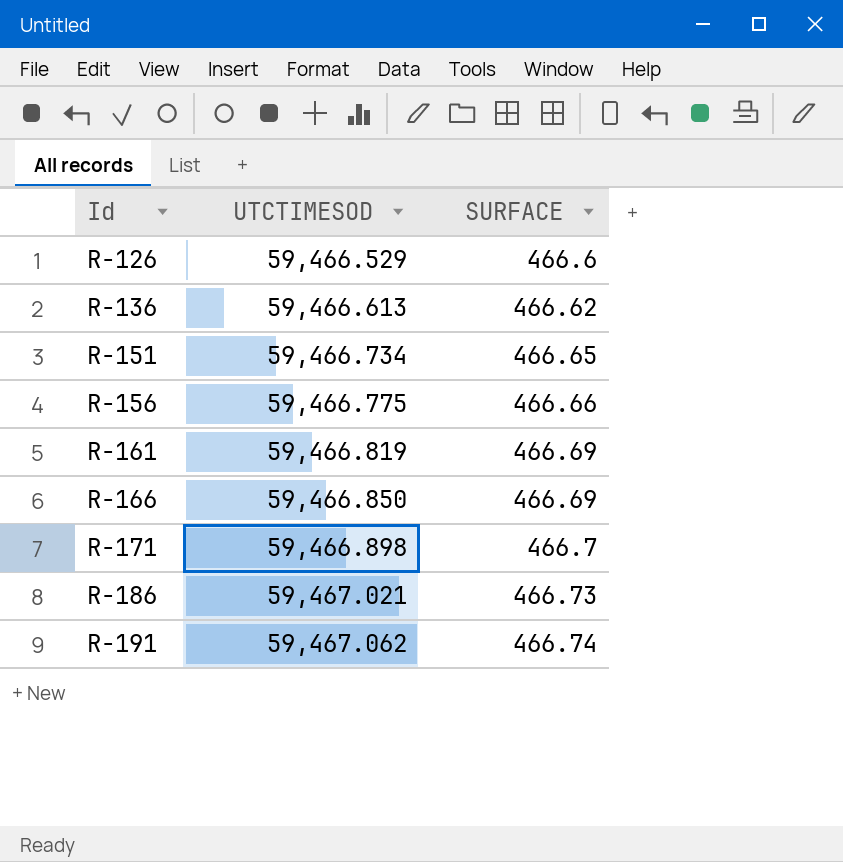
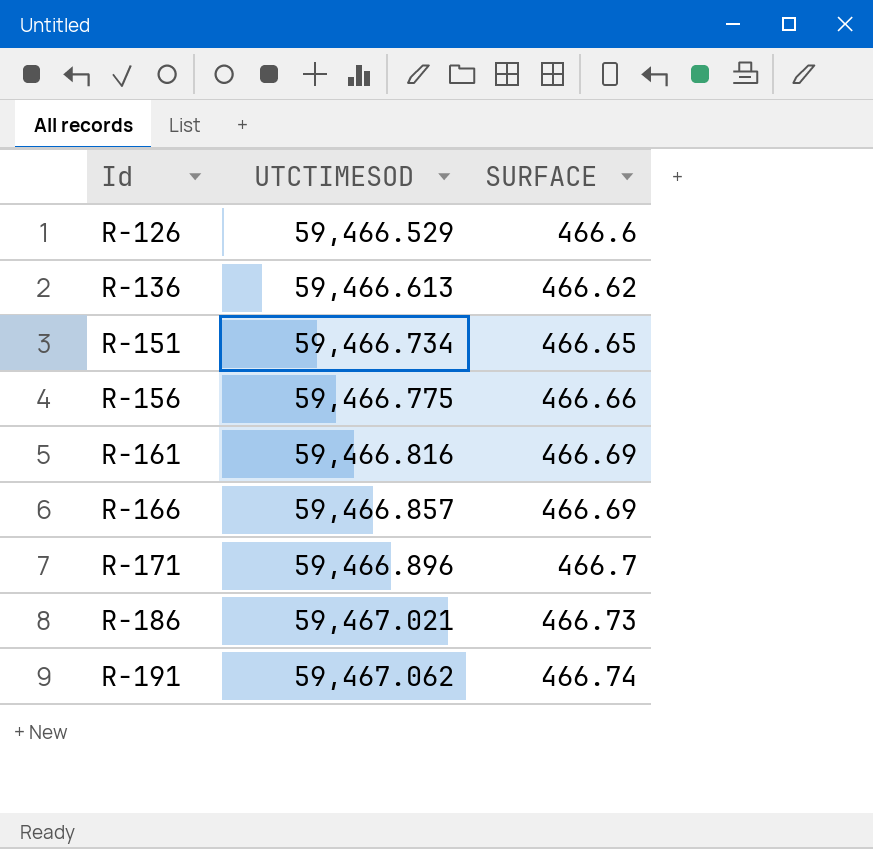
R-161 | UTCTIMESOD: 59,466.819 -> 59,466.816
R-166 | UTCTIMESOD: 59,466.850 -> 59,466.857
R-171 | UTCTIMESOD: 59,466.898 -> 59,466.896

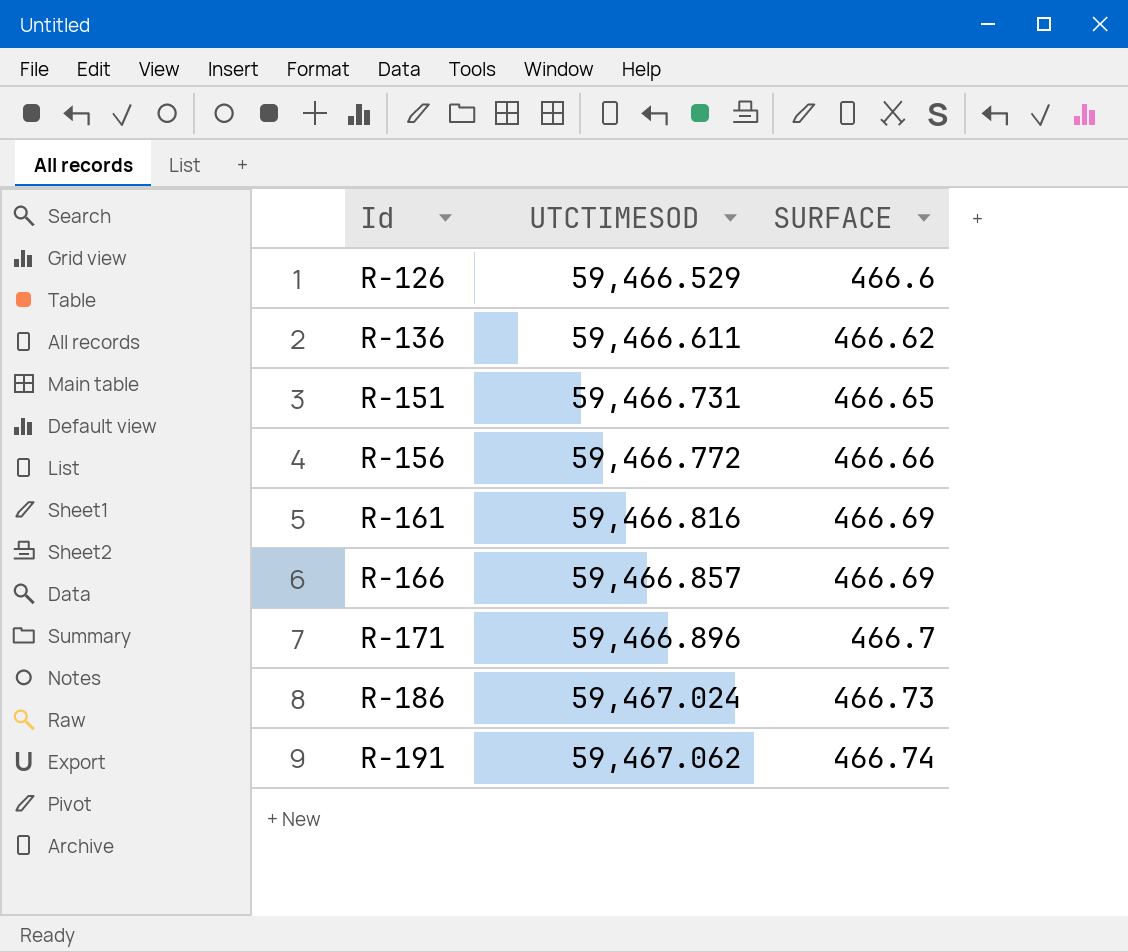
R-136 | UTCTIMESOD: 59,466.613 -> 59,466.611
R-151 | UTCTIMESOD: 59,466.734 -> 59,466.731
R-156 | UTCTIMESOD: 59,466.775 -> 59,466.772
R-186 | UTCTIMESOD: 59,467.021 -> 59,467.024

